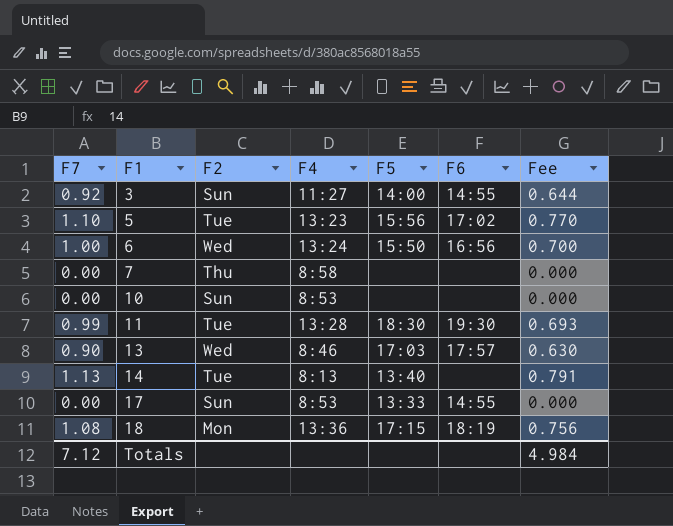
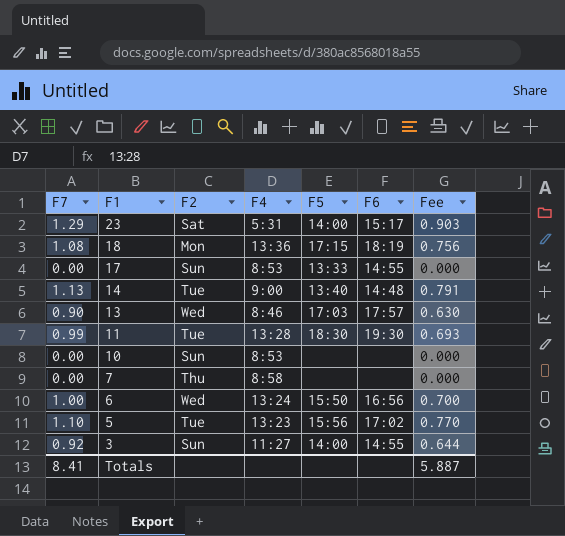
row order: F1 ascending -> F1 descending
row 23: none -> 1.29 | Sat | 5:31 | 14:00 | 15:17 | 0.903
14 | F4: 8:13 -> 9:00
14 | F6: none -> 14:48
Totals | F7: 7.12 -> 8.41
Totals | Fee: 4.984 -> 5.887

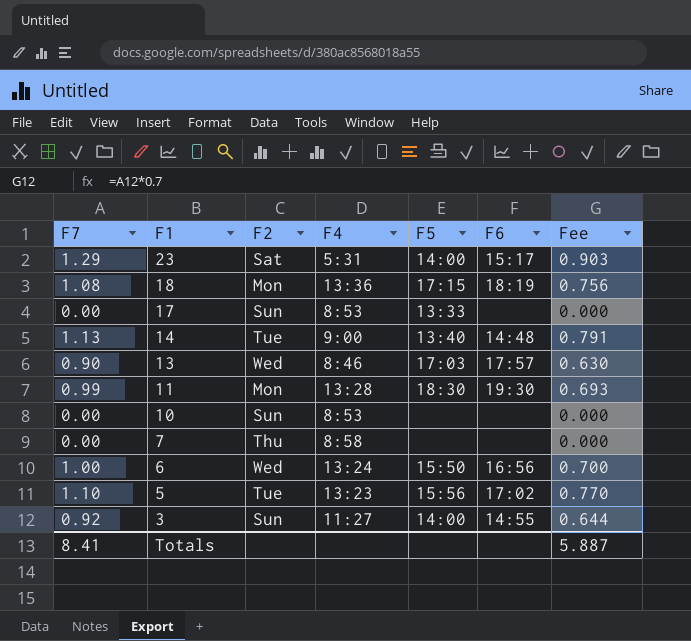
17 | F6: 14:55 -> none
11 | F2: Tue -> Mon

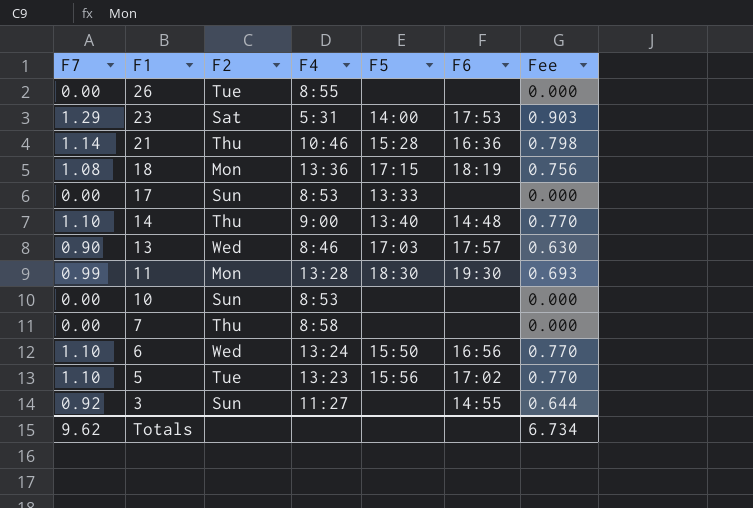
row 26: none -> 0.00 | Tue | 8:55 | none | none | 0.000
23 | F6: 15:17 -> 17:53
row 21: none -> 1.14 | Thu | 10:46 | 15:28 | 16:36 | 0.798
14 | F7: 1.13 -> 1.10
14 | F2: Tue -> Thu
14 | Fee: 0.791 -> 0.770
6 | F7: 1.00 -> 1.10
6 | Fee: 0.700 -> 0.770
3 | F5: 14:00 -> none
Totals | F7: 8.41 -> 9.62
Totals | Fee: 5.887 -> 6.734

